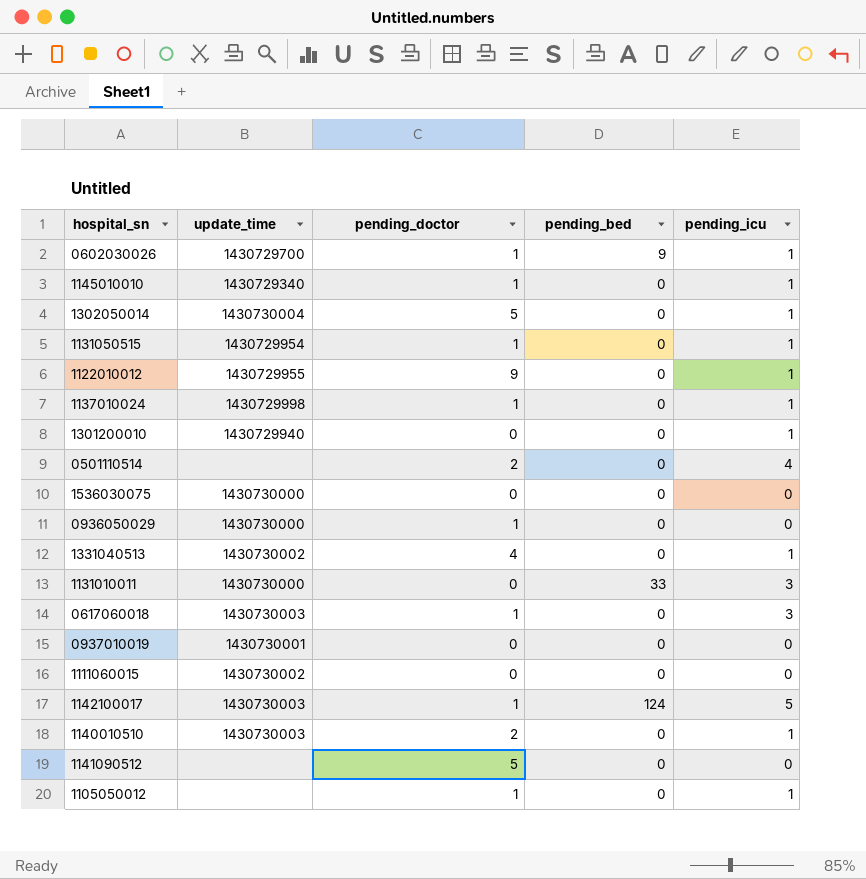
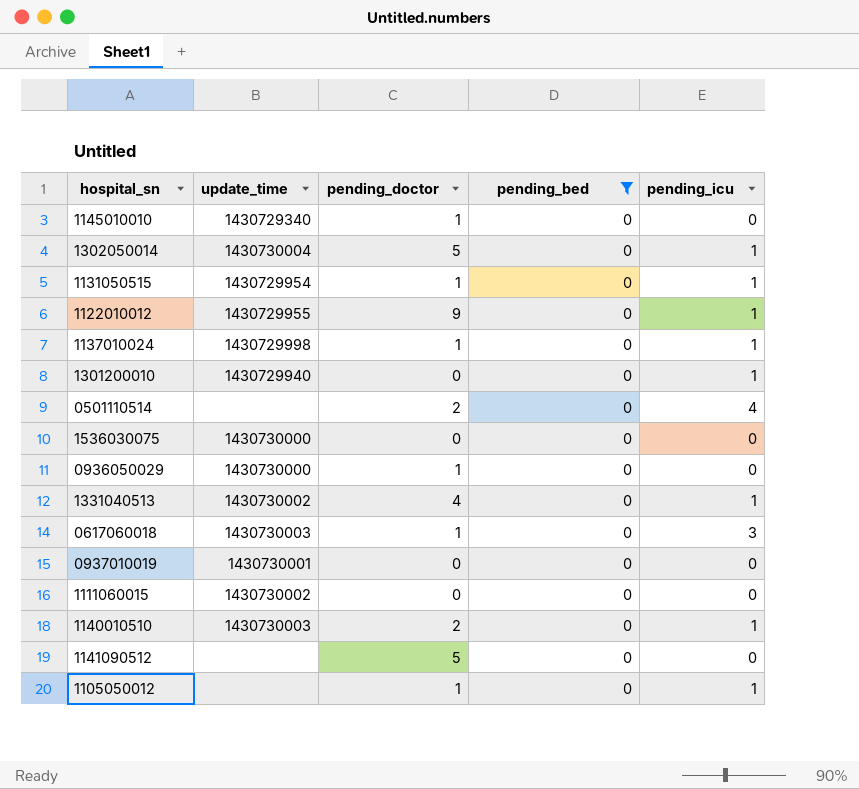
filter: none -> pending_bed = 0
1145010010 | pending_icu: 1 -> 0

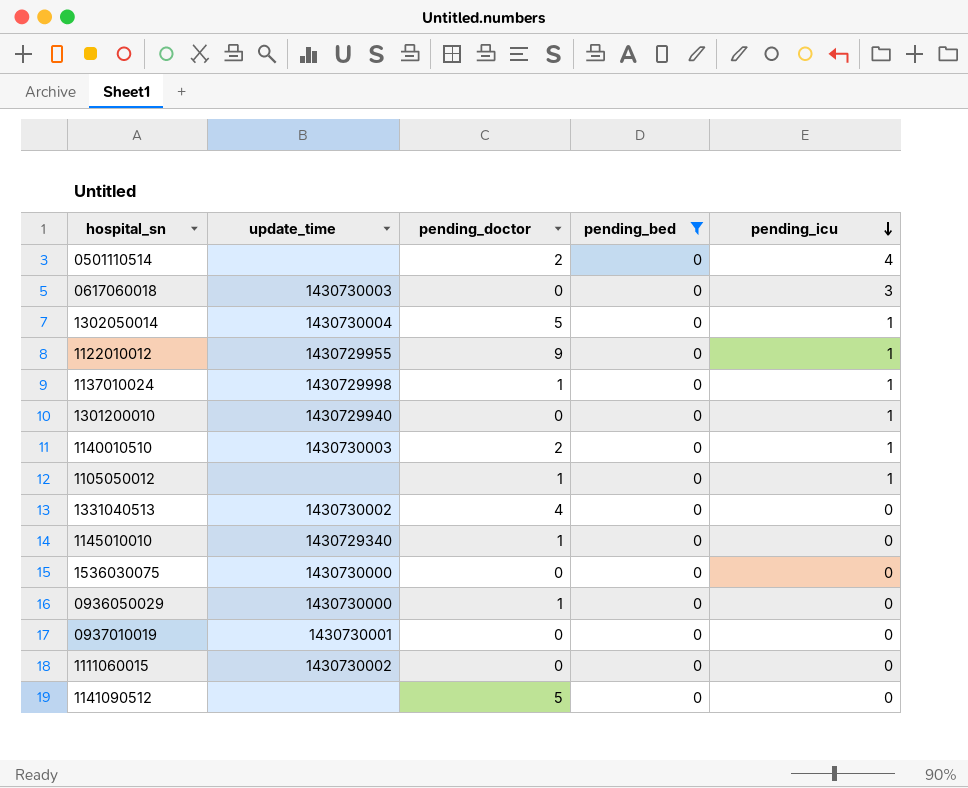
row order: none -> pending_icu descending
row 1131050515: 1430729954 | 1 | 0 | 1 -> none
0617060018 | pending_doctor: 1 -> 0
1331040513 | pending_icu: 1 -> 0

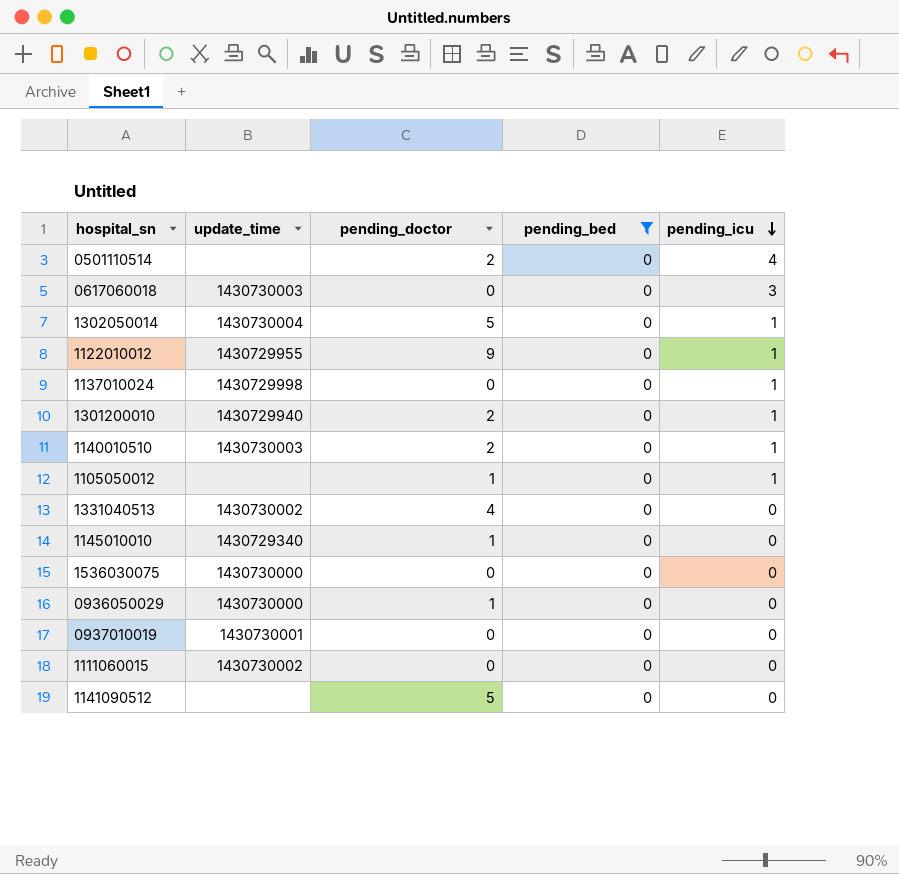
1137010024 | pending_doctor: 1 -> 0
1301200010 | pending_doctor: 0 -> 2

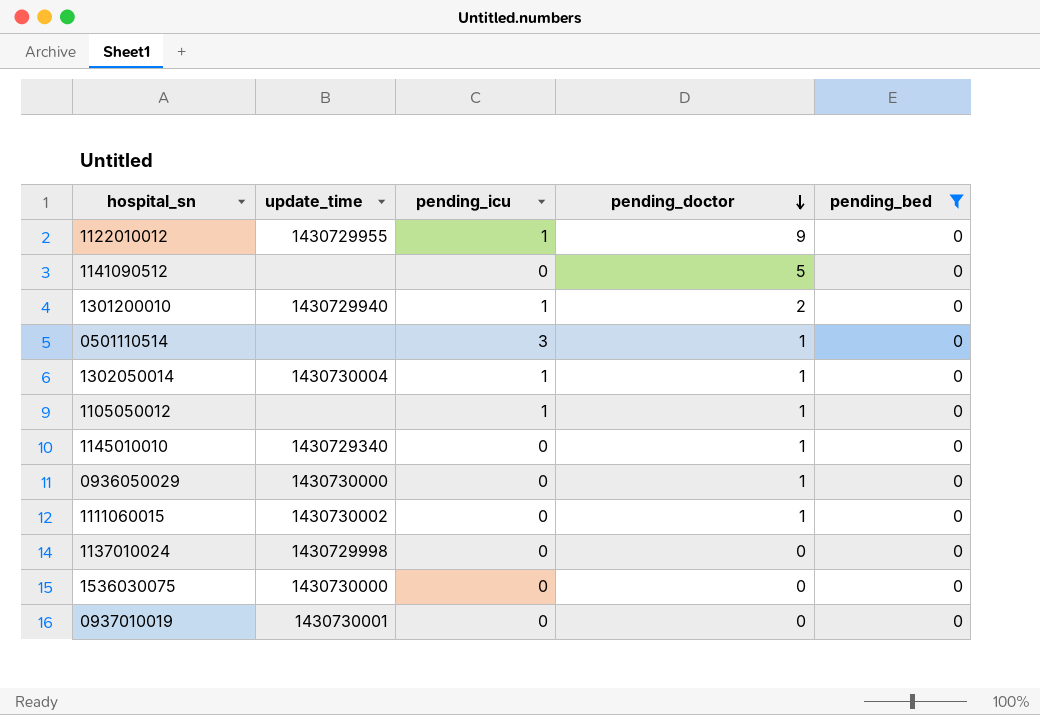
row order: pending_icu descending -> pending_doctor descending
column pending_icu | position: 5 -> 3
row 0617060018: 1430730003 | 0 | 0 | 3 -> none
row 1140010510: 1430730003 | 2 | 0 | 1 -> none
row 1331040513: 1430730002 | 4 | 0 | 0 -> none
0501110514 | pending_icu: 4 -> 3
0501110514 | pending_doctor: 2 -> 1
1302050014 | pending_doctor: 5 -> 1
1111060015 | pending_doctor: 0 -> 1
1137010024 | pending_icu: 1 -> 0

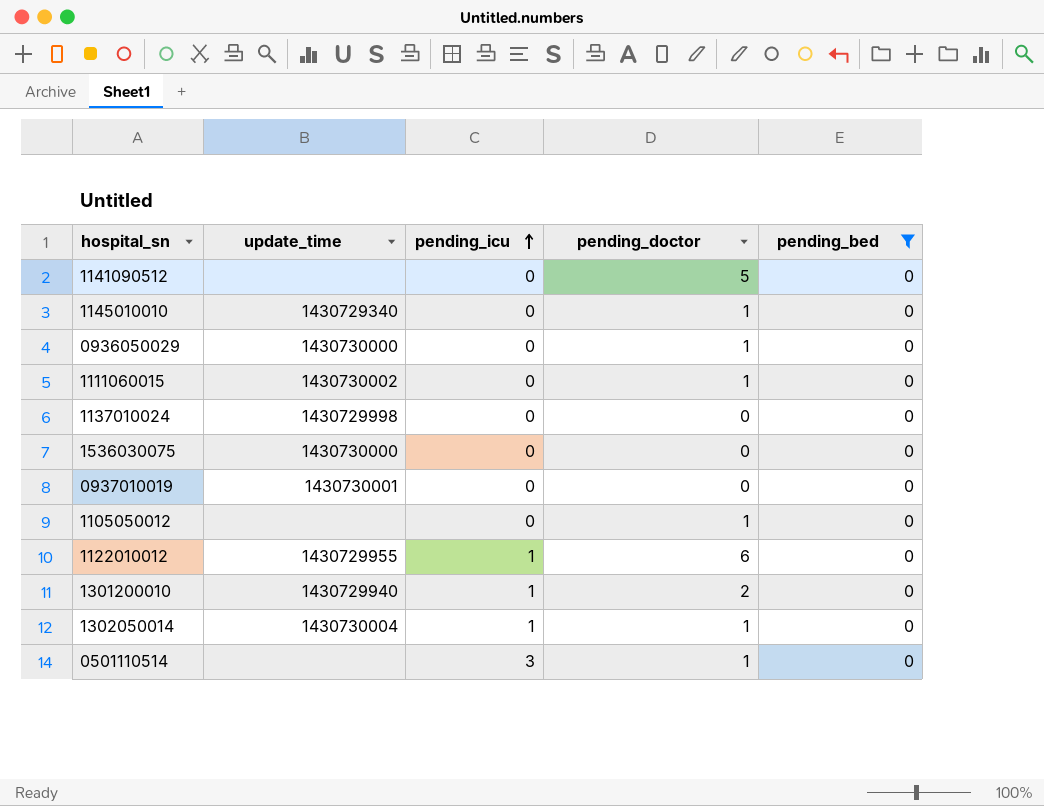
row order: pending_doctor descending -> pending_icu ascending
1105050012 | pending_icu: 1 -> 0
1122010012 | pending_doctor: 9 -> 6

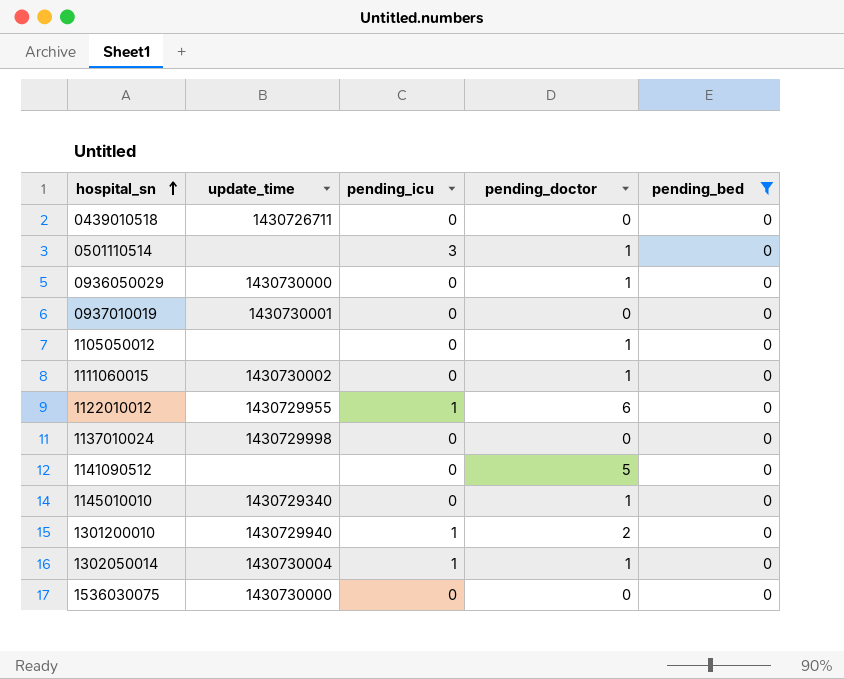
row order: pending_icu ascending -> hospital_sn ascending
row 0439010518: none -> 1430726711 | 0 | 0 | 0

